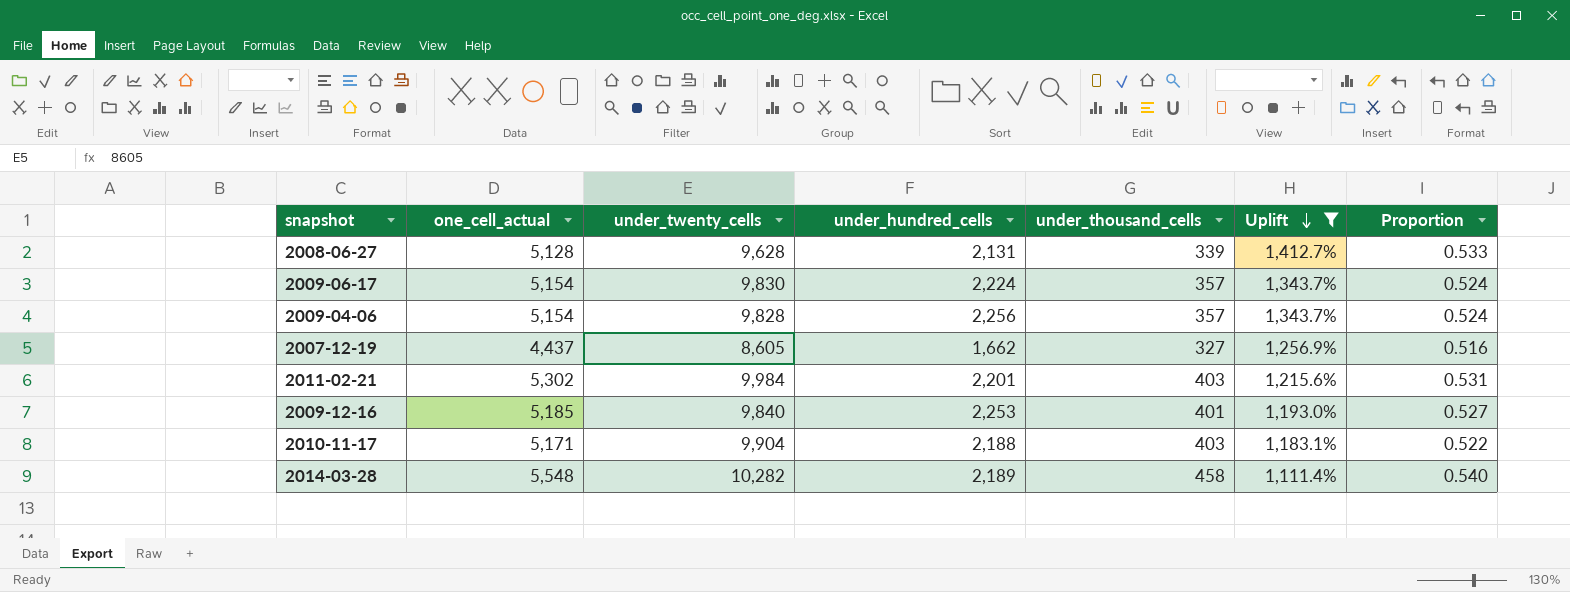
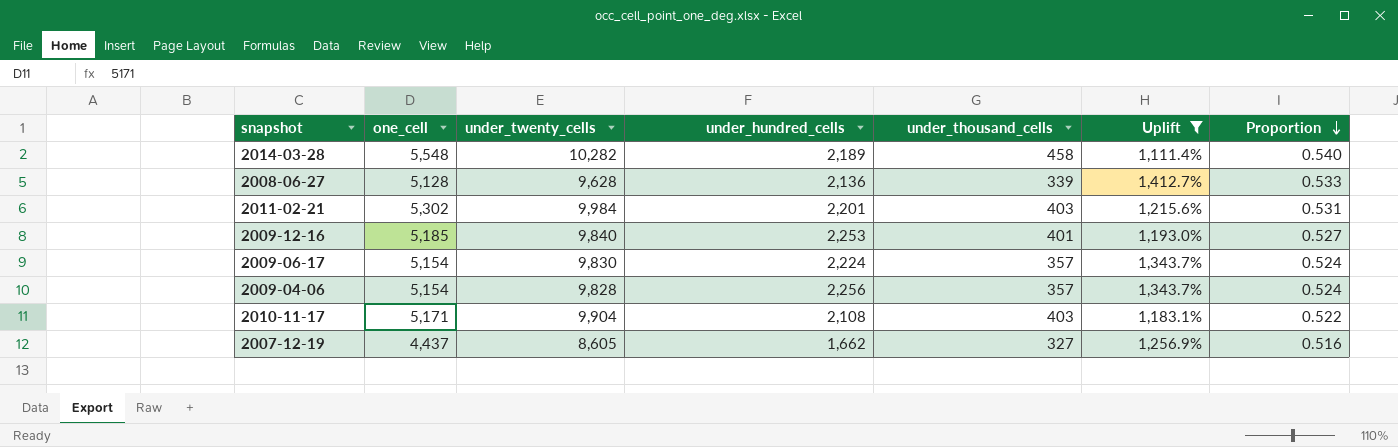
row order: Uplift descending -> Proportion descending
column name: one_cell_actual -> one_cell
2008-06-27 | under_hundred_cells: 2,131 -> 2,136
2010-11-17 | under_hundred_cells: 2,188 -> 2,108

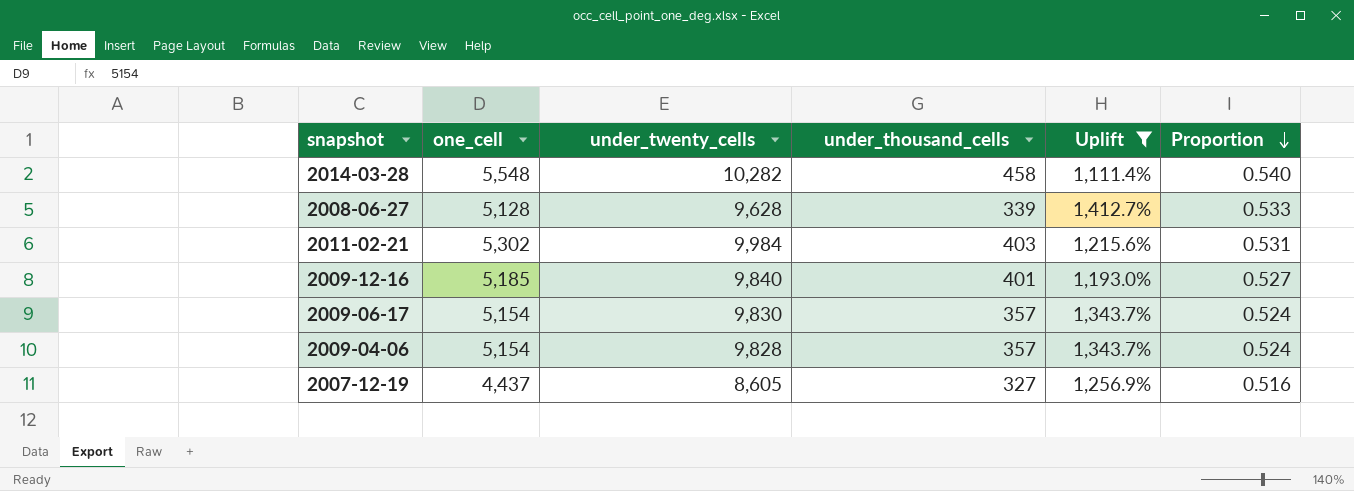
column under_hundred_cells | position: 4 -> none
row 2010-11-17: 5,171 | 9,904 | 2,108 | 403 | 1,183.1% | 0.522 -> none

